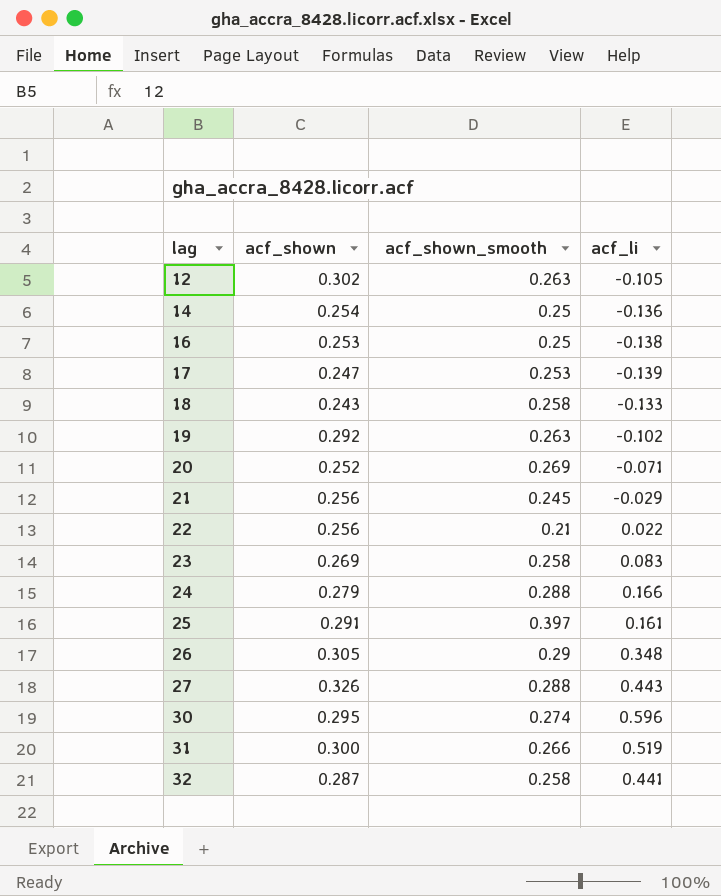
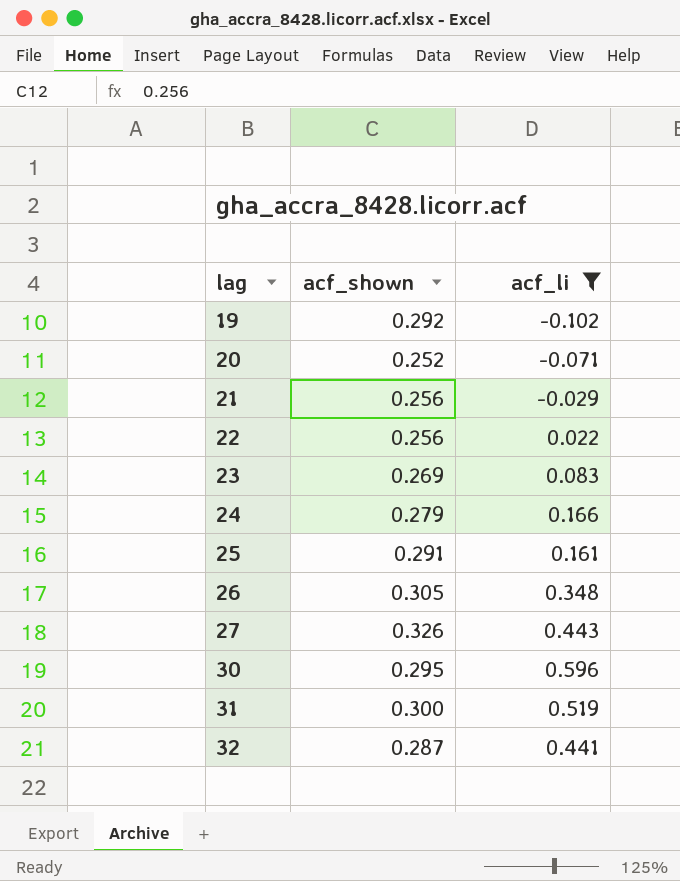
filter: none -> acf_li >= -0.102
column acf_shown_smooth | position: 3 -> none

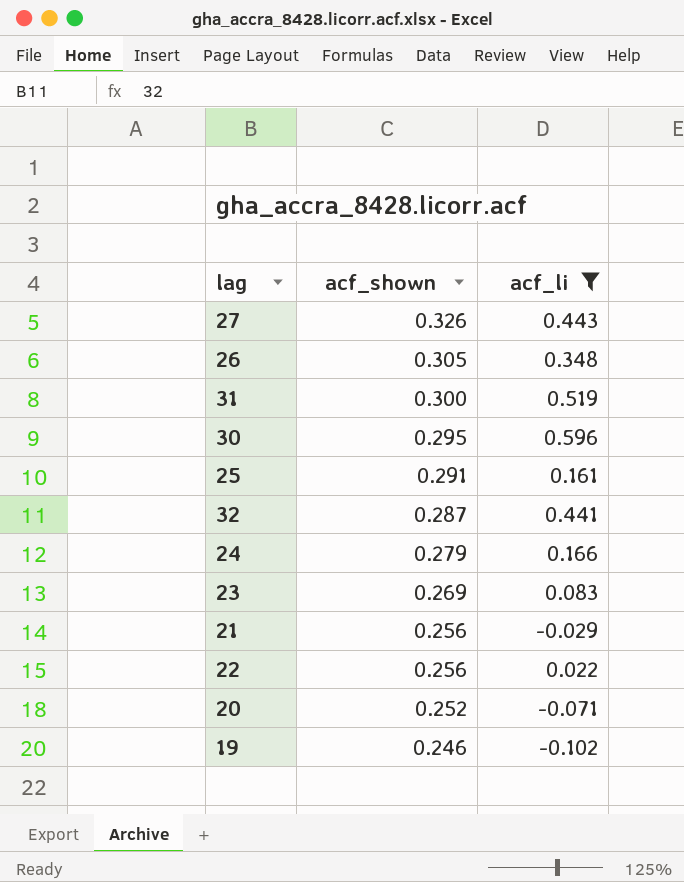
row order: lag ascending -> acf_shown descending
19 | acf_shown: 0.292 -> 0.246

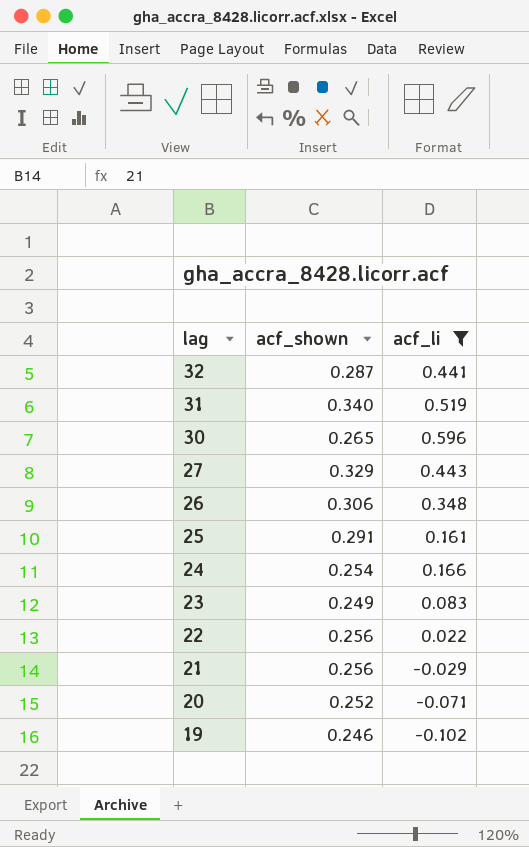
row order: acf_shown descending -> lag descending
31 | acf_shown: 0.300 -> 0.340
30 | acf_shown: 0.295 -> 0.265
27 | acf_shown: 0.326 -> 0.329
26 | acf_shown: 0.305 -> 0.306
24 | acf_shown: 0.279 -> 0.254
23 | acf_shown: 0.269 -> 0.249

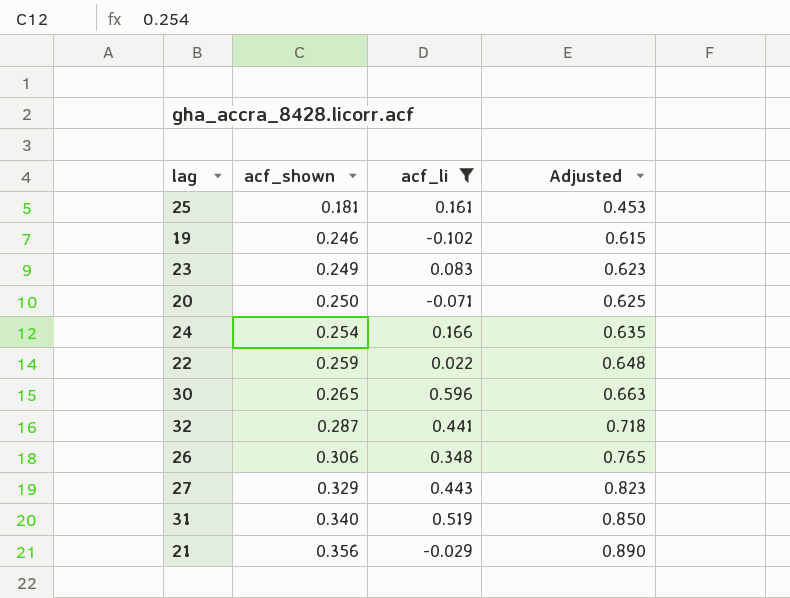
row order: lag descending -> acf_shown ascending
column Adjusted | formula: none -> [acf_shown] * 2.5
25 | acf_shown: 0.291 -> 0.181
20 | acf_shown: 0.252 -> 0.250
22 | acf_shown: 0.256 -> 0.259
21 | acf_shown: 0.256 -> 0.356

